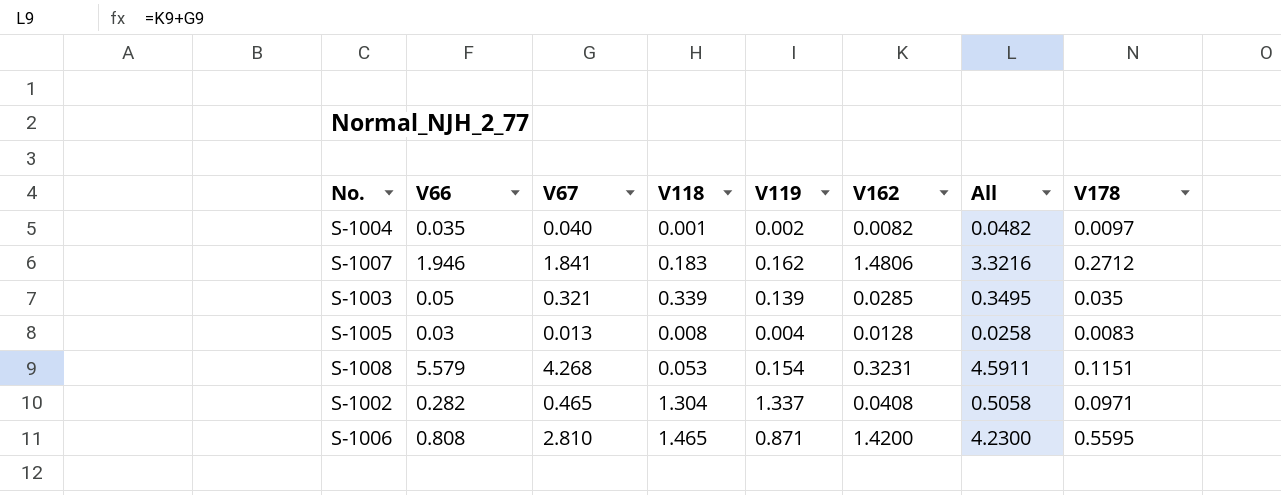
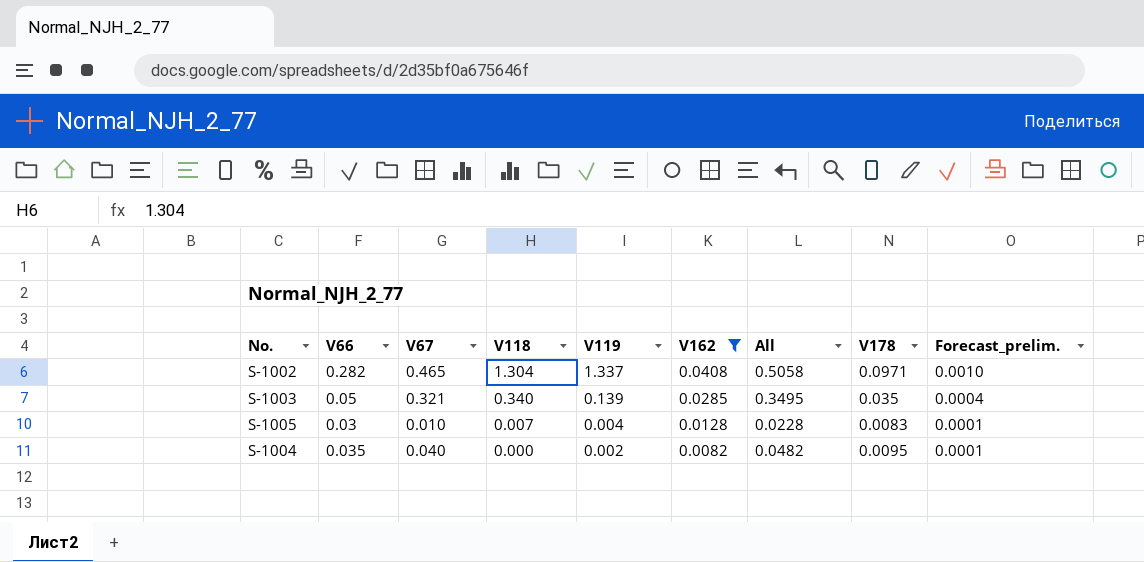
filter: none -> V162 <= 0.0408
row order: none -> V118 descending
column Forecast_prelim. | formula: none -> [V178] * 0.01
S-1003 | V118: 0.339 -> 0.340
S-1005 | V67: 0.013 -> 0.010
S-1005 | V118: 0.008 -> 0.007
S-1005 | All: 0.0258 -> 0.0228
S-1004 | V118: 0.001 -> 0.000
S-1004 | V178: 0.0097 -> 0.0095

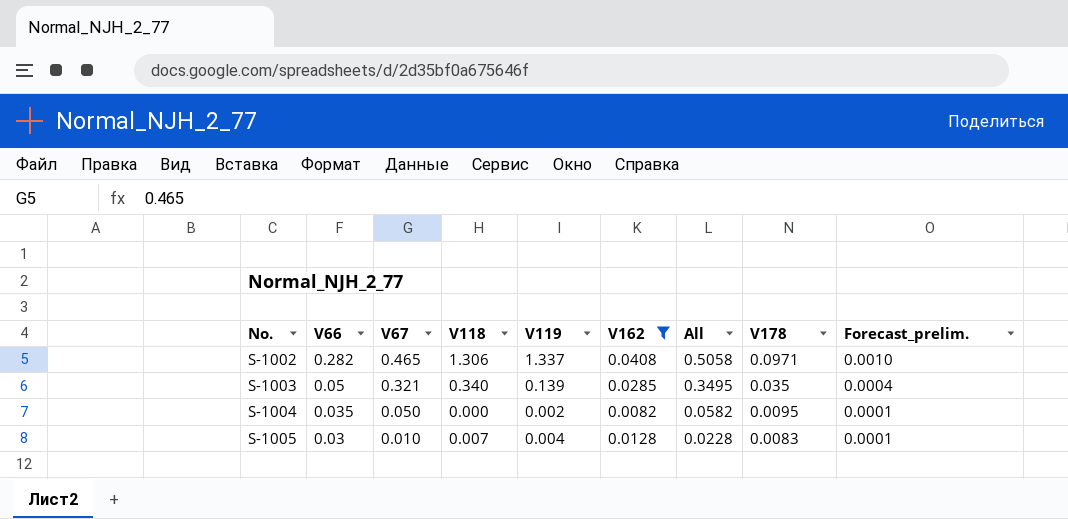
row order: V118 descending -> No. ascending
S-1002 | V118: 1.304 -> 1.306
S-1004 | V67: 0.040 -> 0.050
S-1004 | All: 0.0482 -> 0.0582

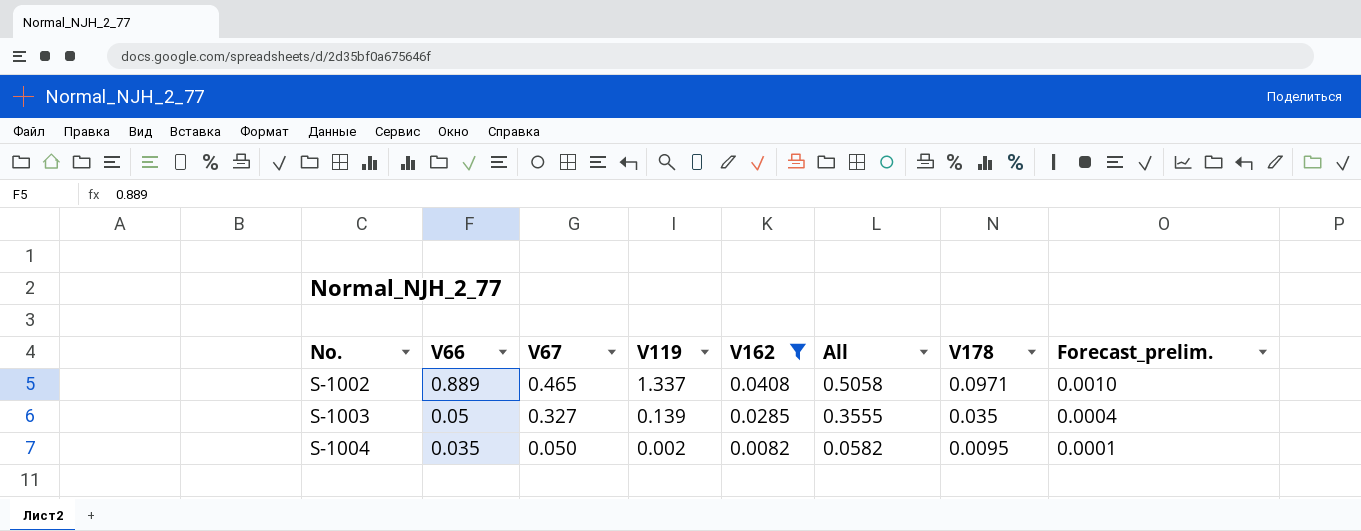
column V118 | position: 4 -> none
row S-1005: 0.03 | 0.010 | 0.007 | 0.004 | 0.0128 | 0.0228 | 0.0083 | 0.0001 -> none
S-1002 | V66: 0.282 -> 0.889
S-1003 | V67: 0.321 -> 0.327
S-1003 | All: 0.3495 -> 0.3555

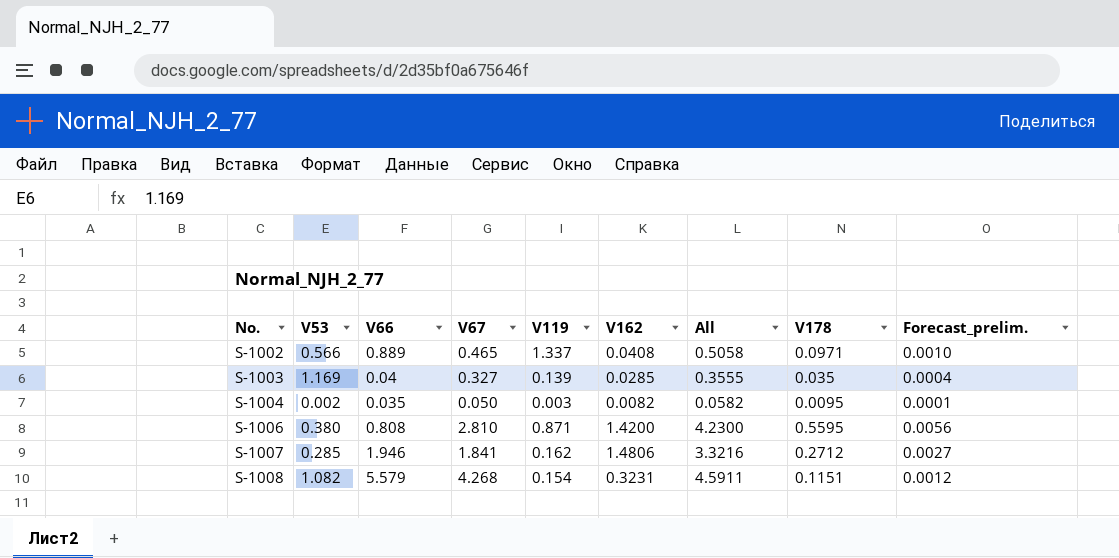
filter: V162 <= 0.0408 -> none
column V53 | position: none -> 2
S-1003 | V66: 0.05 -> 0.04
S-1004 | V119: 0.002 -> 0.003

